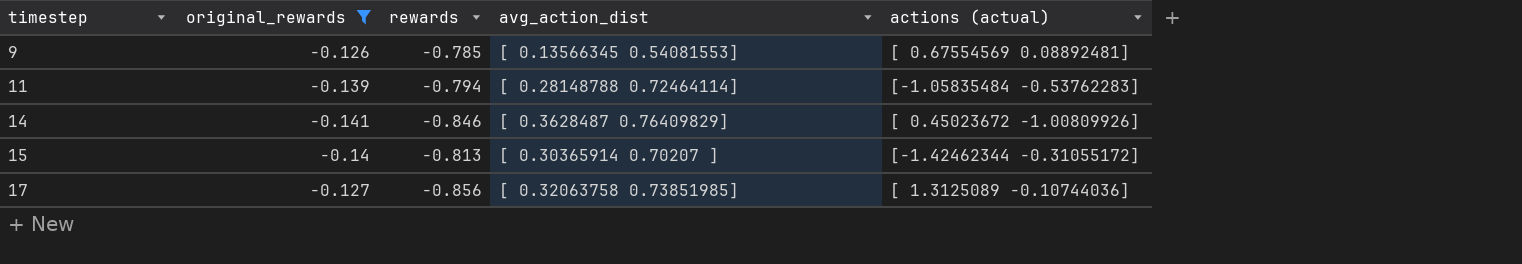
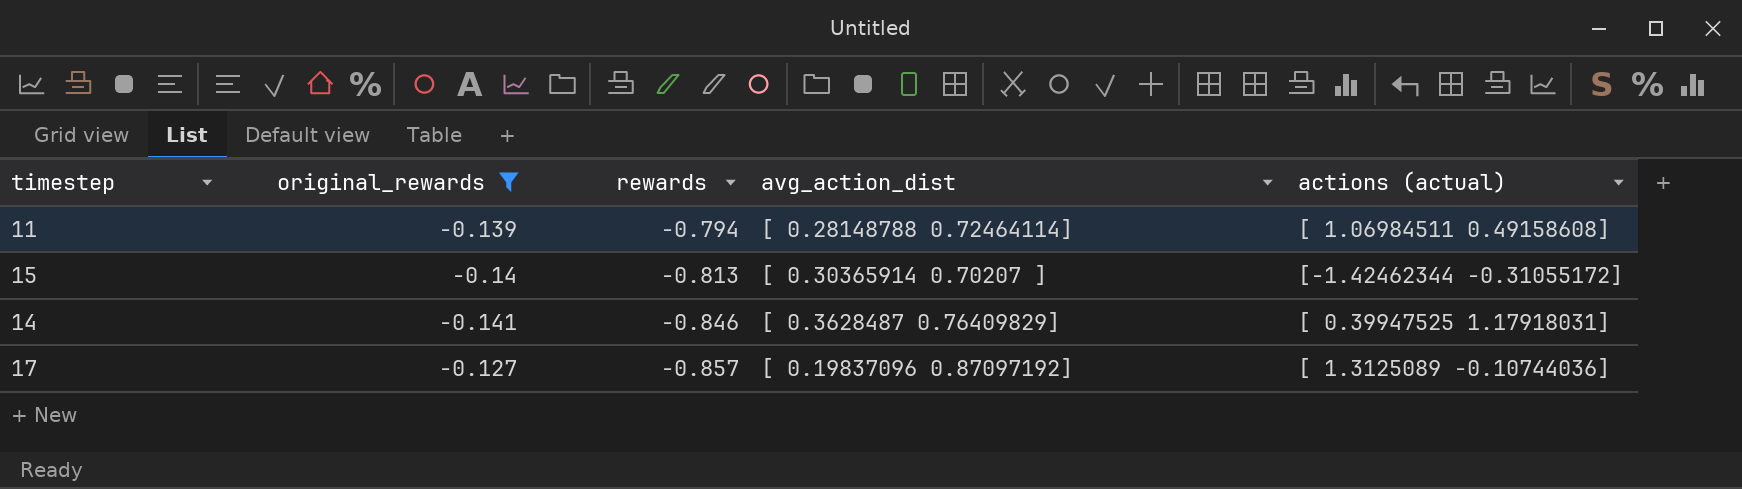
row order: timestep ascending -> rewards descending
row 9: -0.126 | -0.785 | [ 0.13566345 0.54081553] | [ 0.67554569 0.08892481] -> none
11 | actions (actual): [-1.05835484 -0.53762283] -> [ 1.06984511 0.49158608]
14 | actions (actual): [ 0.45023672 -1.00809926] -> [ 0.39947525 1.17918031]
17 | rewards: -0.856 -> -0.857
17 | avg_action_dist: [ 0.32063758 0.73851985] -> [ 0.19837096 0.87097192]

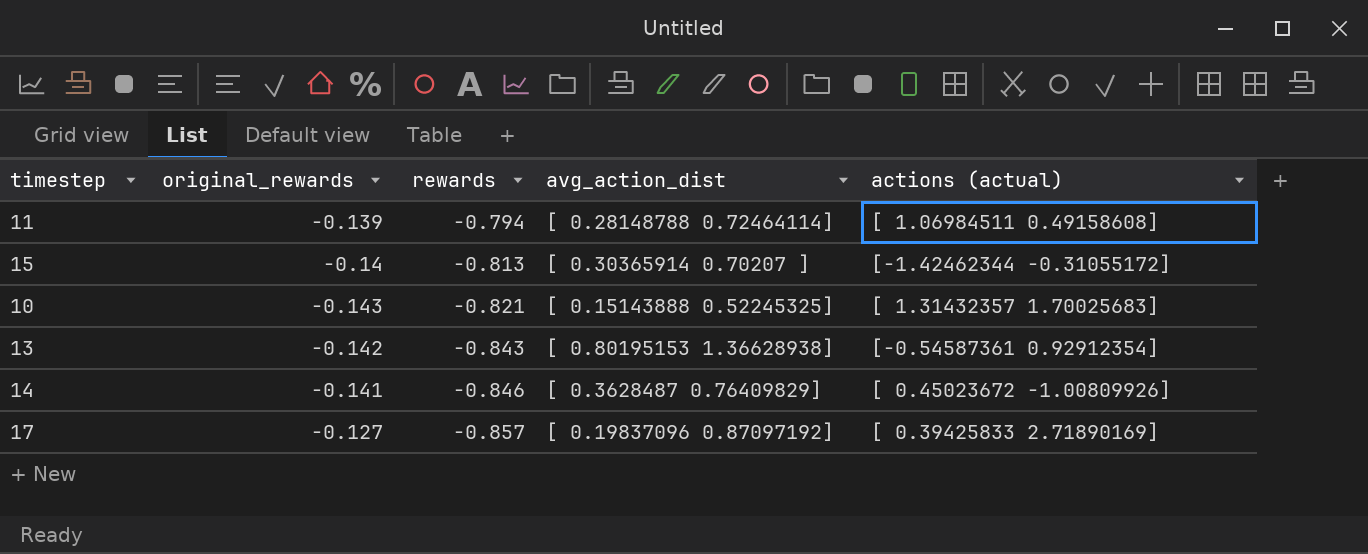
filter: original_rewards >= -0.141 -> none
14 | actions (actual): [ 0.39947525 1.17918031] -> [ 0.45023672 -1.00809926]
17 | actions (actual): [ 1.3125089 -0.10744036] -> [ 0.39425833 2.71890169]

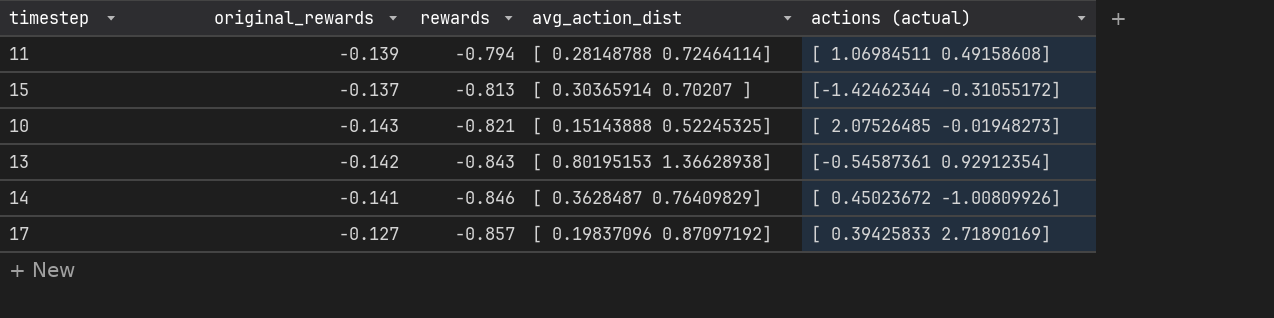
15 | original_rewards: -0.14 -> -0.137
10 | actions (actual): [ 1.31432357 1.70025683] -> [ 2.07526485 -0.01948273]

